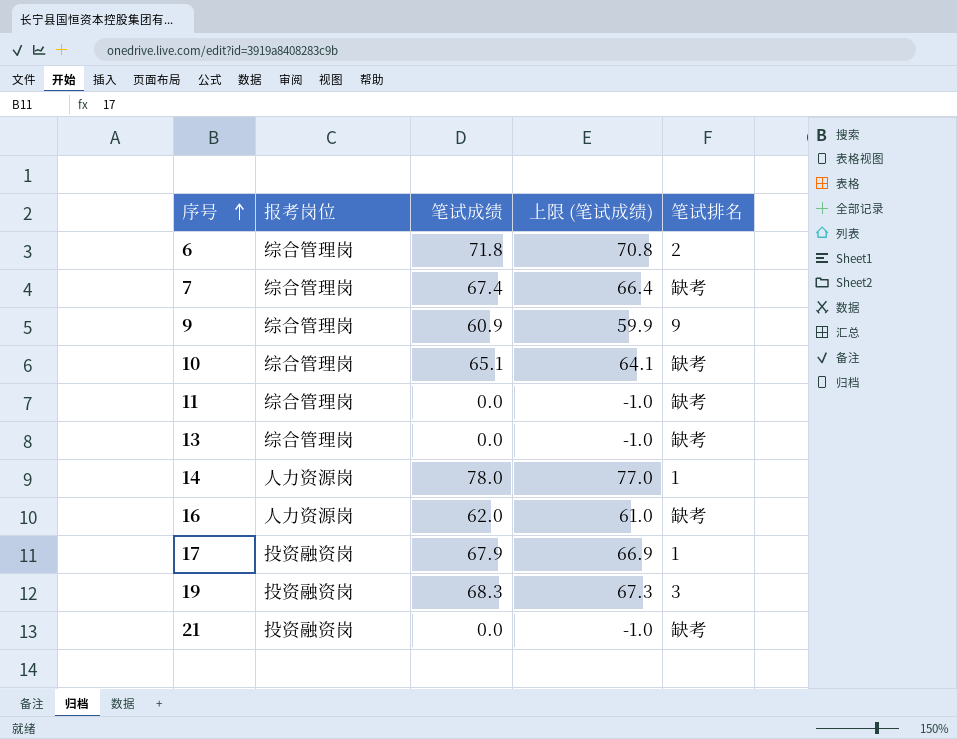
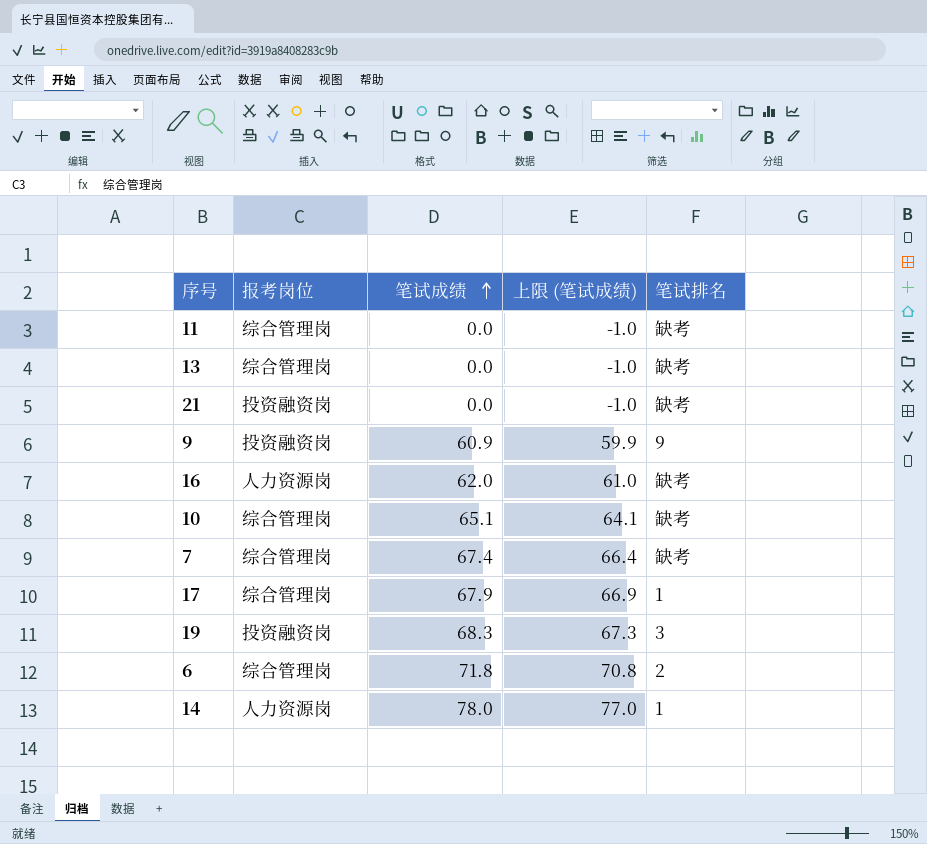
row order: 序号 ascending -> 笔试成绩 ascending
9 | 报考岗位: 综合管理岗 -> 投资融资岗
17 | 报考岗位: 投资融资岗 -> 综合管理岗

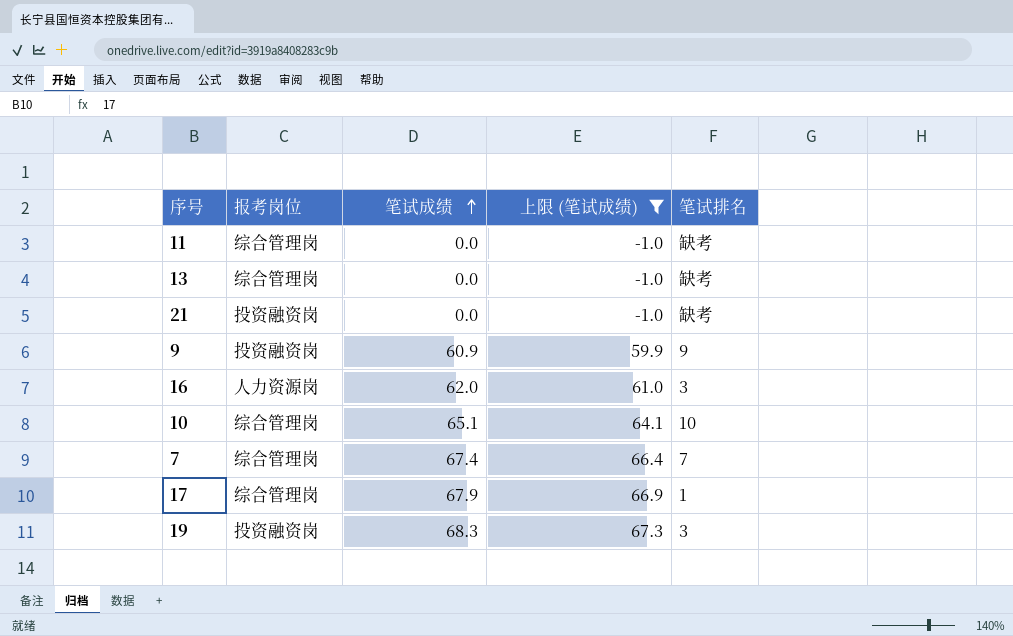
filter: none -> 上限 (笔试成绩) <= 67.3
16 | 笔试排名: 缺考 -> 3
10 | 笔试排名: 缺考 -> 10
7 | 笔试排名: 缺考 -> 7

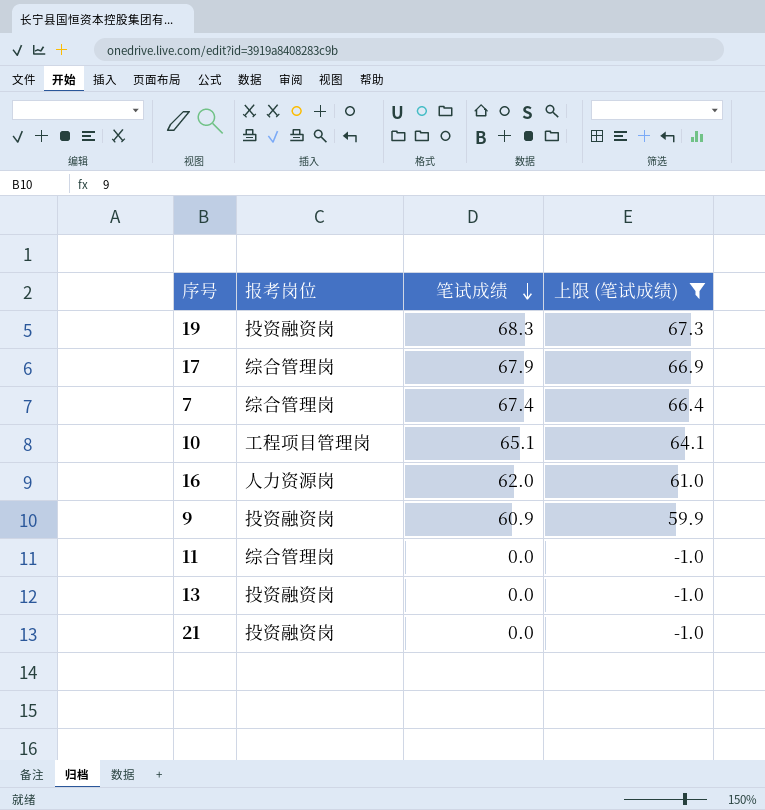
row order: 笔试成绩 ascending -> 笔试成绩 descending
column 笔试排名 | position: 5 -> none
10 | 报考岗位: 综合管理岗 -> 工程项目管理岗
13 | 报考岗位: 综合管理岗 -> 投资融资岗

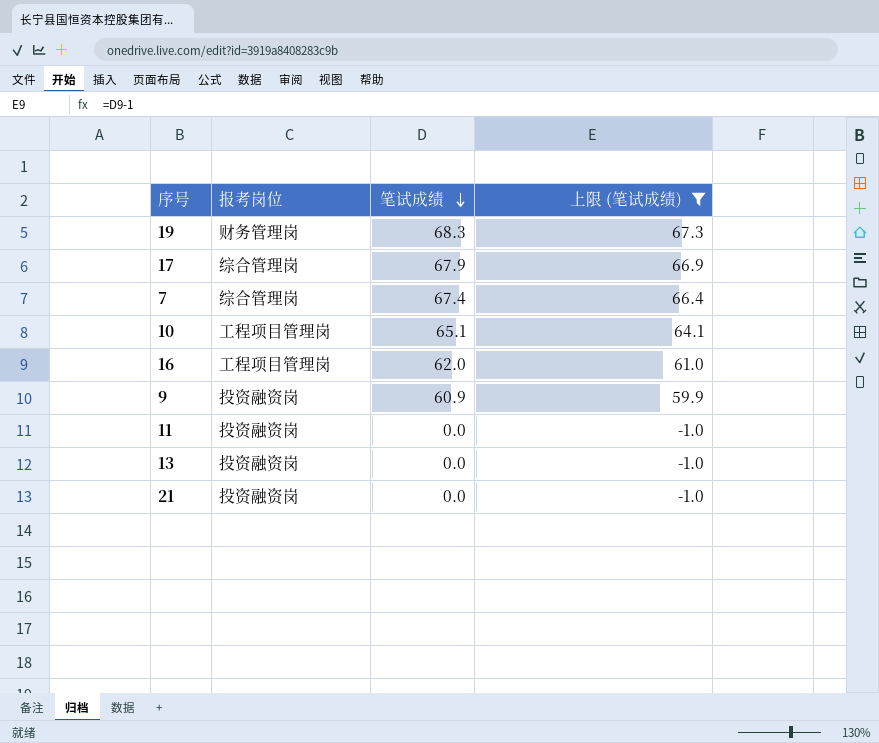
19 | 报考岗位: 投资融资岗 -> 财务管理岗
16 | 报考岗位: 人力资源岗 -> 工程项目管理岗
11 | 报考岗位: 综合管理岗 -> 投资融资岗

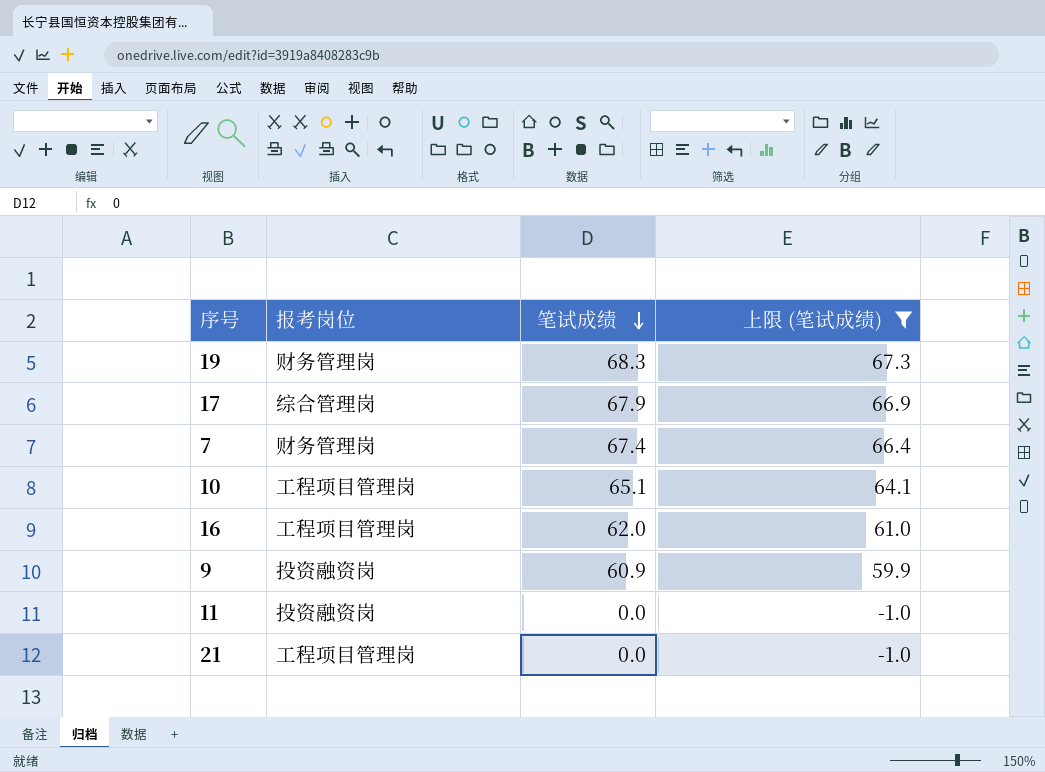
row 13: 投资融资岗 | 0.0 | -1.0 -> none
7 | 报考岗位: 综合管理岗 -> 财务管理岗
21 | 报考岗位: 投资融资岗 -> 工程项目管理岗

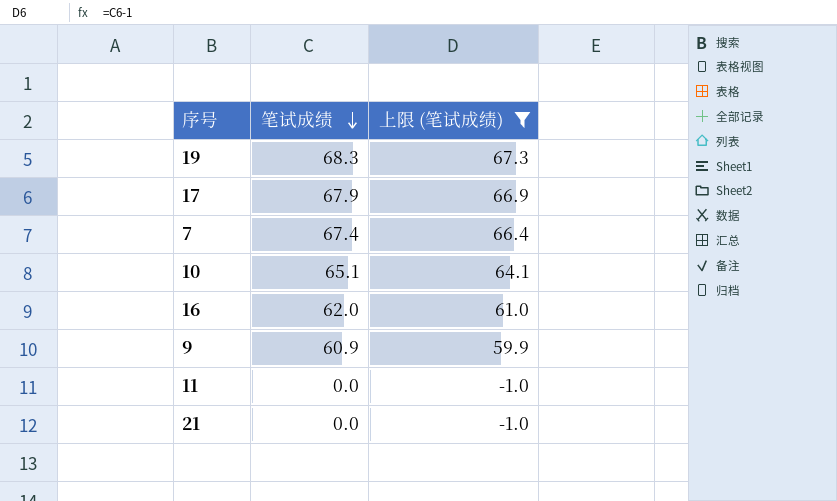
column 报考岗位 | position: 2 -> none

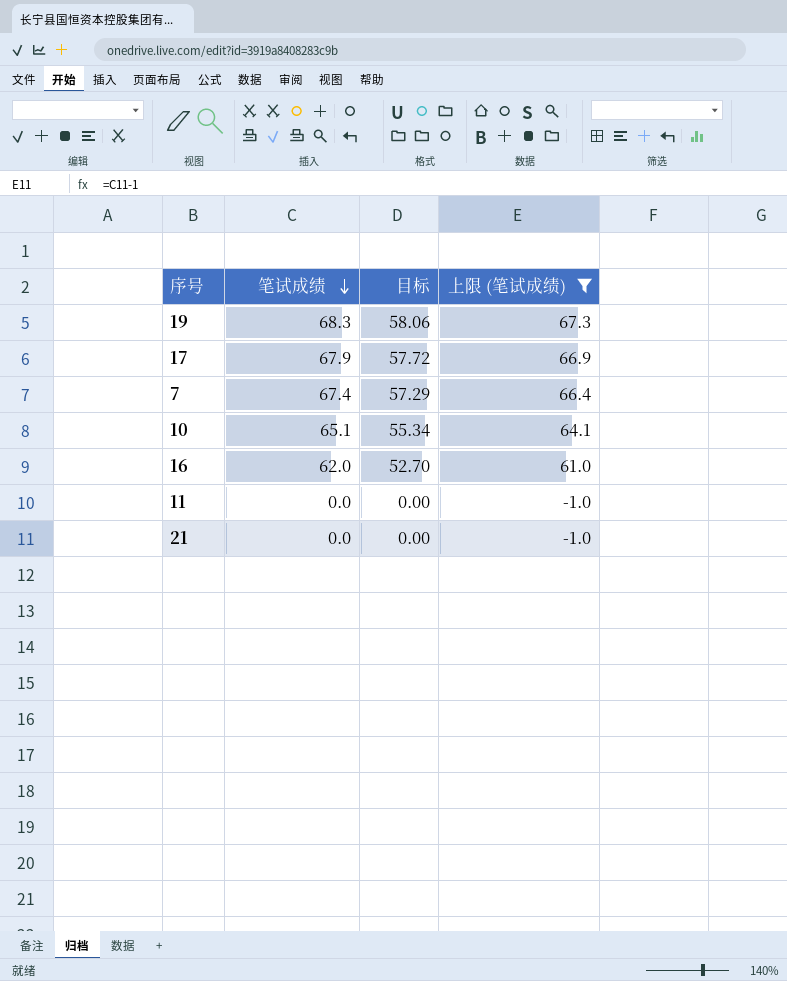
column 目标 | formula: none -> [笔试成绩] * 0.85
row 9: 60.9 | 59.9 -> none

